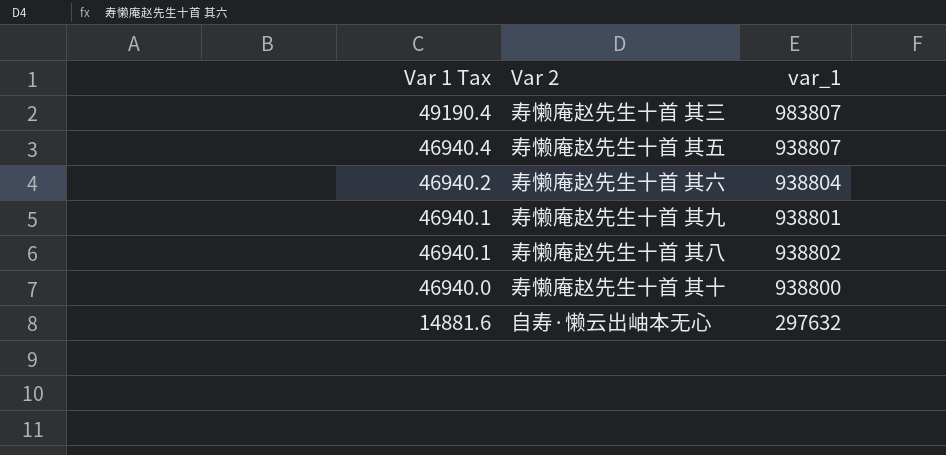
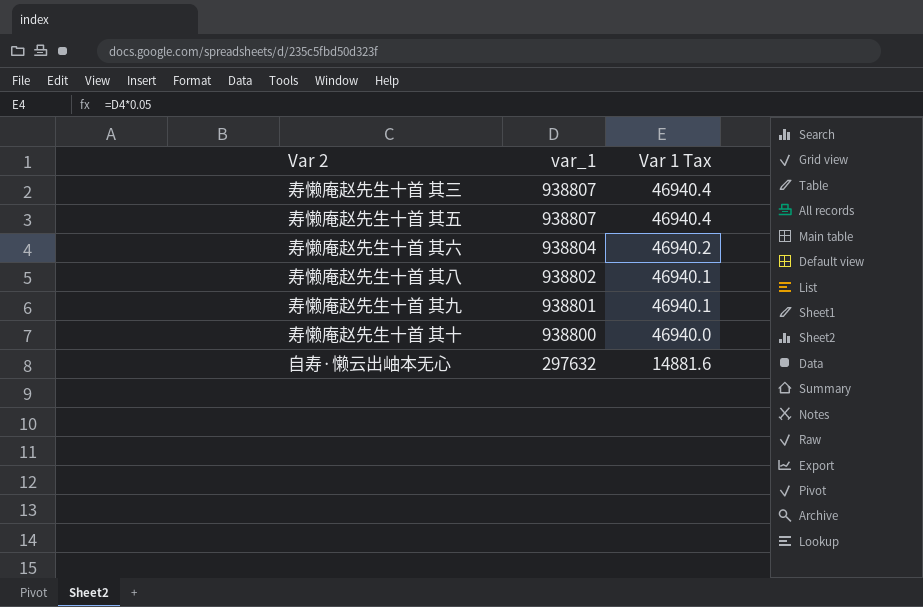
row order: Var 1 Tax descending -> var_1 descending
column Var 1 Tax | position: 1 -> 3
寿懒庵赵先生十首 其三 | var_1: 983807 -> 938807
寿懒庵赵先生十首 其三 | Var 1 Tax: 49190.4 -> 46940.4

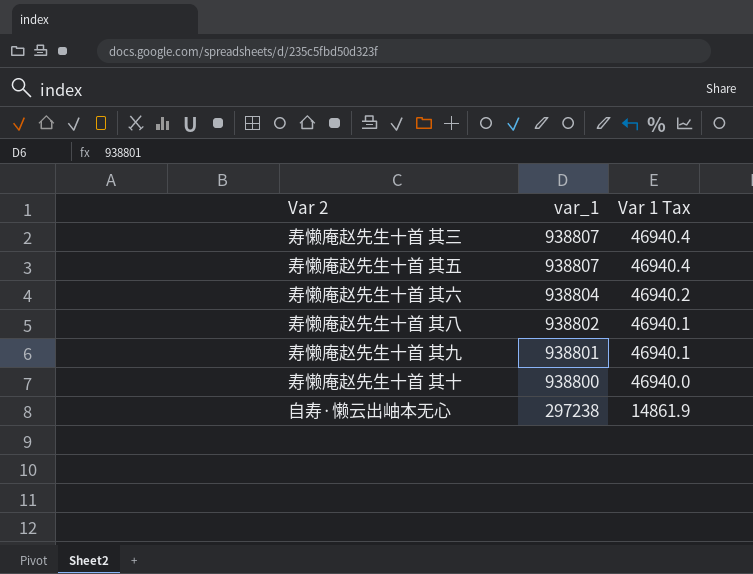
自寿·懒云出岫本无心 | var_1: 297632 -> 297238
自寿·懒云出岫本无心 | Var 1 Tax: 14881.6 -> 14861.9

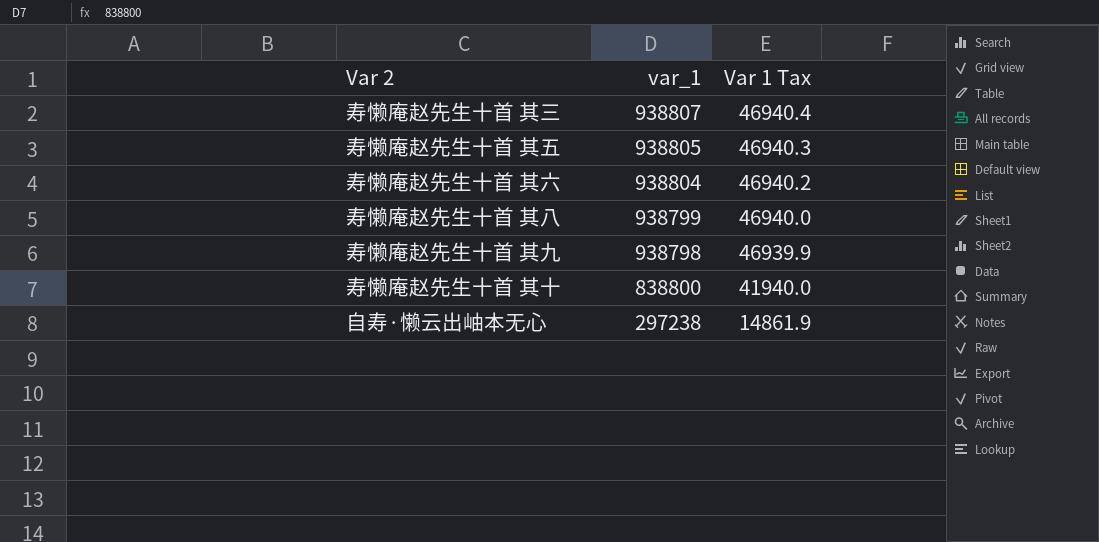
寿懒庵赵先生十首 其五 | var_1: 938807 -> 938805
寿懒庵赵先生十首 其五 | Var 1 Tax: 46940.4 -> 46940.3
寿懒庵赵先生十首 其八 | var_1: 938802 -> 938799
寿懒庵赵先生十首 其八 | Var 1 Tax: 46940.1 -> 46940.0
寿懒庵赵先生十首 其九 | var_1: 938801 -> 938798
寿懒庵赵先生十首 其九 | Var 1 Tax: 46940.1 -> 46939.9
寿懒庵赵先生十首 其十 | var_1: 938800 -> 838800
寿懒庵赵先生十首 其十 | Var 1 Tax: 46940.0 -> 41940.0

